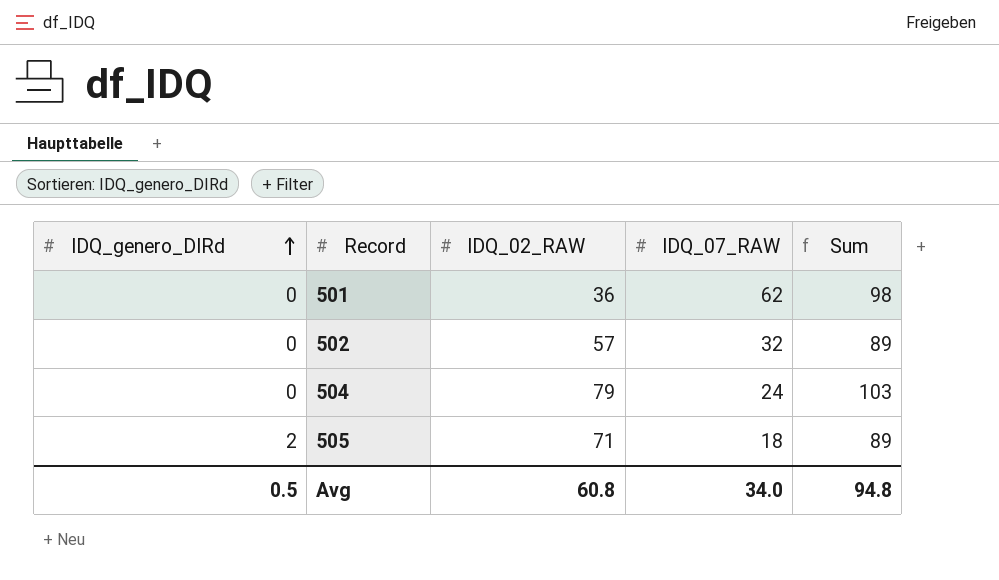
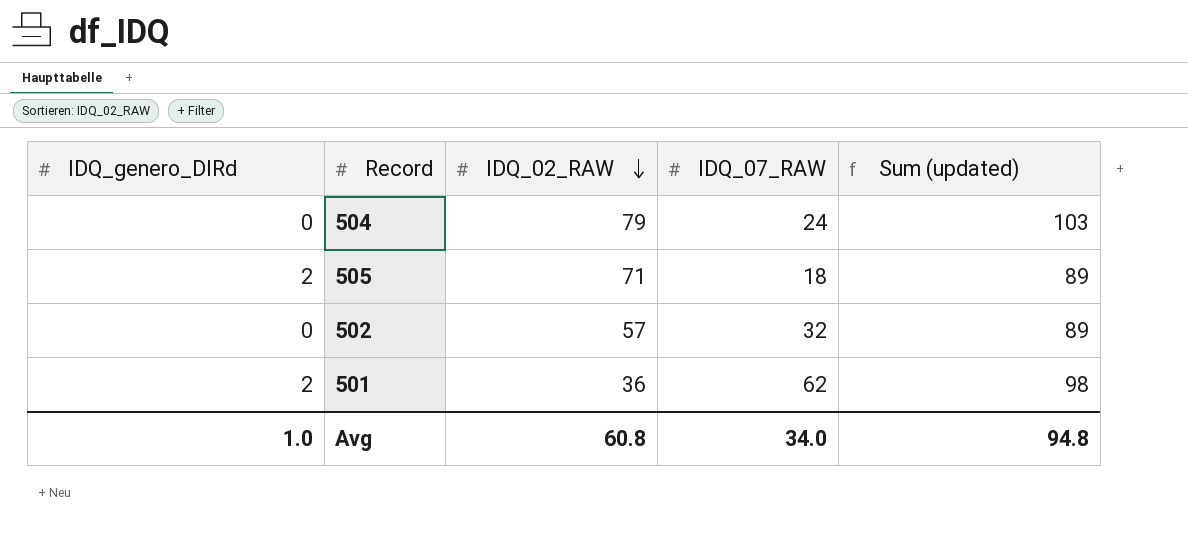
row order: IDQ_genero_DIRd ascending -> IDQ_02_RAW descending
column name: Sum -> Sum (updated)
501 | IDQ_genero_DIRd: 0 -> 2
Avg | IDQ_genero_DIRd: 0.5 -> 1.0

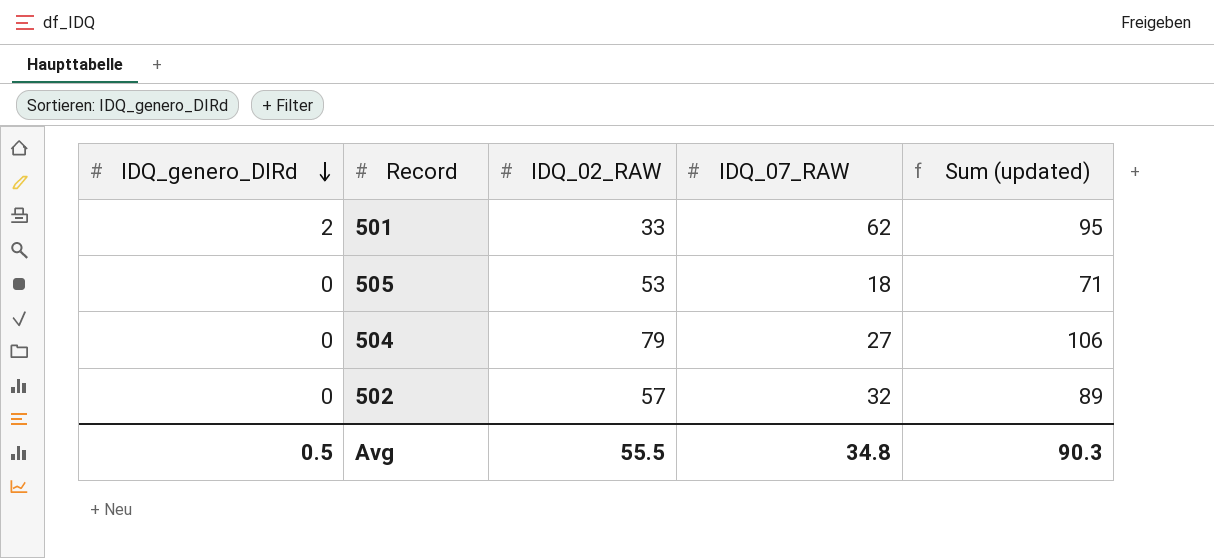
row order: IDQ_02_RAW descending -> IDQ_genero_DIRd descending
501 | IDQ_02_RAW: 36 -> 33
501 | Sum (updated): 98 -> 95
505 | IDQ_genero_DIRd: 2 -> 0
505 | IDQ_02_RAW: 71 -> 53
505 | Sum (updated): 89 -> 71
504 | IDQ_07_RAW: 24 -> 27
504 | Sum (updated): 103 -> 106
Avg | IDQ_genero_DIRd: 1.0 -> 0.5
Avg | IDQ_02_RAW: 60.8 -> 55.5
Avg | IDQ_07_RAW: 34.0 -> 34.8
Avg | Sum (updated): 94.8 -> 90.3

